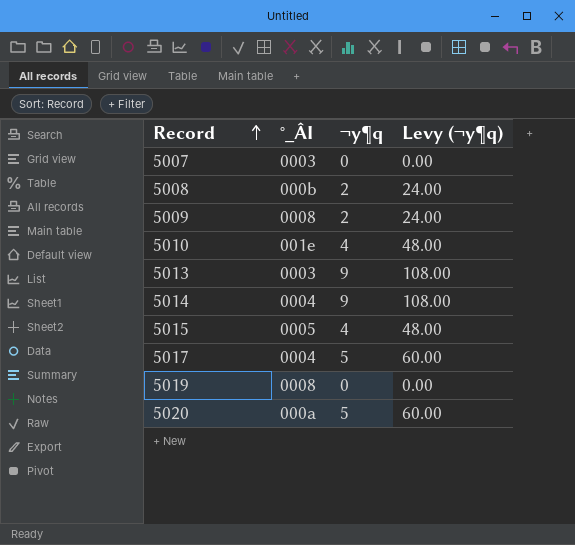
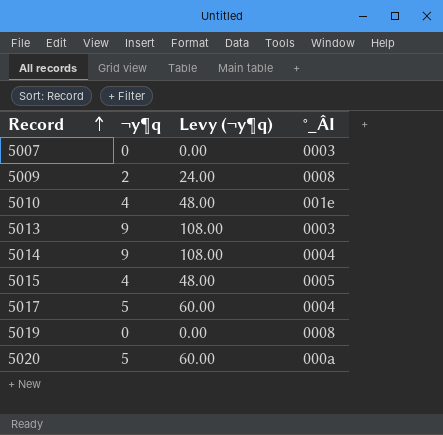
column °_ÂI | position: 2 -> 4
row 5008: 000b | 2 | 24.00 -> none

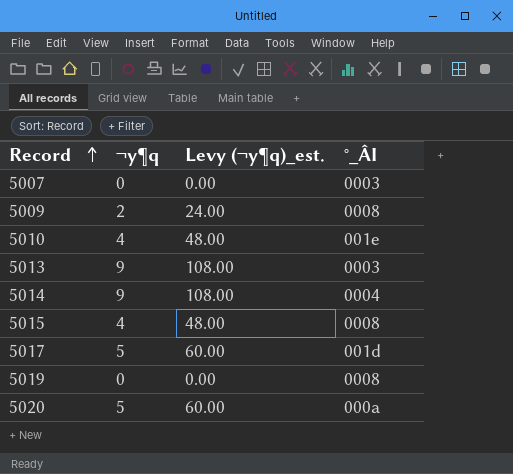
column name: Levy (¬y¶q) -> Levy (¬y¶q)_est.
5015 | °_ÂI: 0005 -> 0008
5017 | °_ÂI: 0004 -> 001d

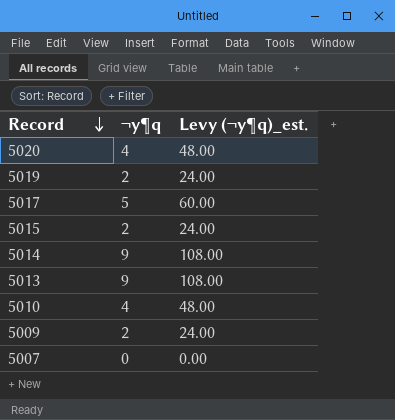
row order: Record ascending -> Record descending
column °_ÂI | position: 4 -> none
5020 | ¬y¶q: 5 -> 4
5020 | Levy (¬y¶q)_est.: 60.00 -> 48.00
5019 | ¬y¶q: 0 -> 2
5019 | Levy (¬y¶q)_est.: 0.00 -> 24.00
5015 | ¬y¶q: 4 -> 2
5015 | Levy (¬y¶q)_est.: 48.00 -> 24.00

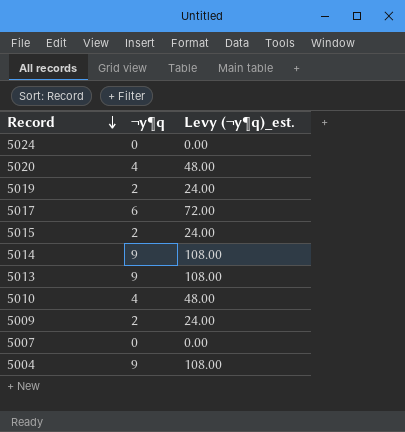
row 5024: none -> 0 | 0.00
5017 | ¬y¶q: 5 -> 6
5017 | Levy (¬y¶q)_est.: 60.00 -> 72.00
row 5004: none -> 9 | 108.00

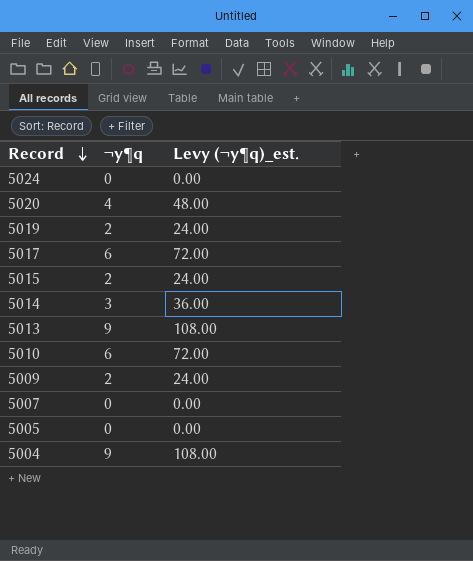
5014 | ¬y¶q: 9 -> 3
5014 | Levy (¬y¶q)_est.: 108.00 -> 36.00
5010 | ¬y¶q: 4 -> 6
5010 | Levy (¬y¶q)_est.: 48.00 -> 72.00
row 5005: none -> 0 | 0.00

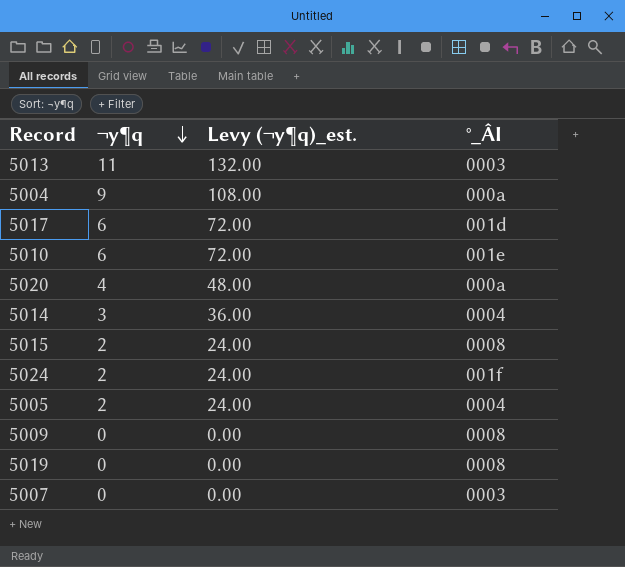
row order: Record descending -> ¬y¶q descending
column °_ÂI | position: none -> 4
5013 | ¬y¶q: 9 -> 11
5013 | Levy (¬y¶q)_est.: 108.00 -> 132.00
5024 | ¬y¶q: 0 -> 2
5024 | Levy (¬y¶q)_est.: 0.00 -> 24.00
5005 | ¬y¶q: 0 -> 2
5005 | Levy (¬y¶q)_est.: 0.00 -> 24.00
5009 | ¬y¶q: 2 -> 0
5009 | Levy (¬y¶q)_est.: 24.00 -> 0.00
5019 | ¬y¶q: 2 -> 0
5019 | Levy (¬y¶q)_est.: 24.00 -> 0.00

